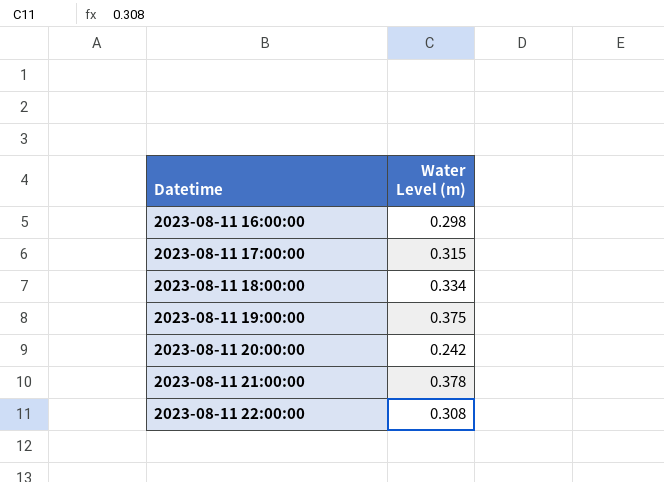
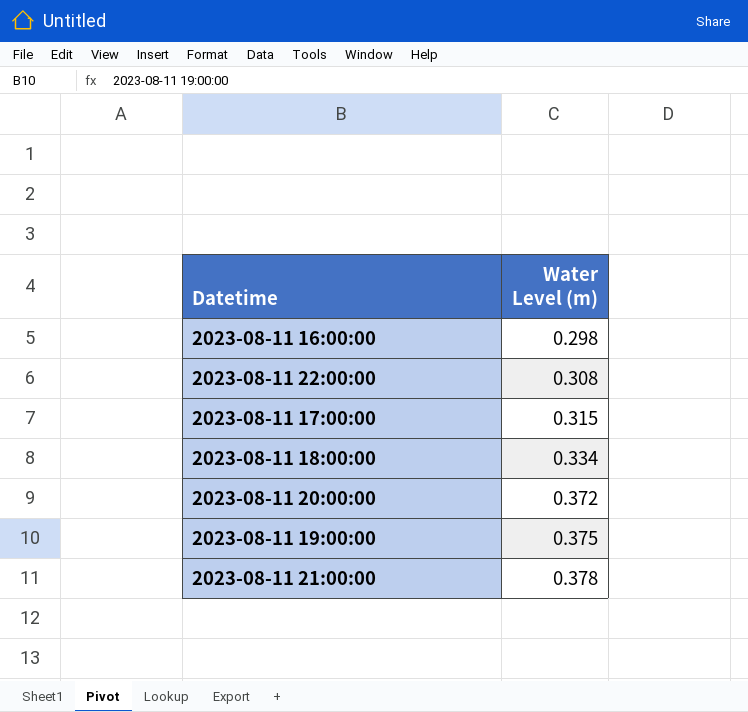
row order: Datetime ascending -> Water Level (m) ascending
2023-08-11 20:00:00 | Water Level (m): 0.242 -> 0.372

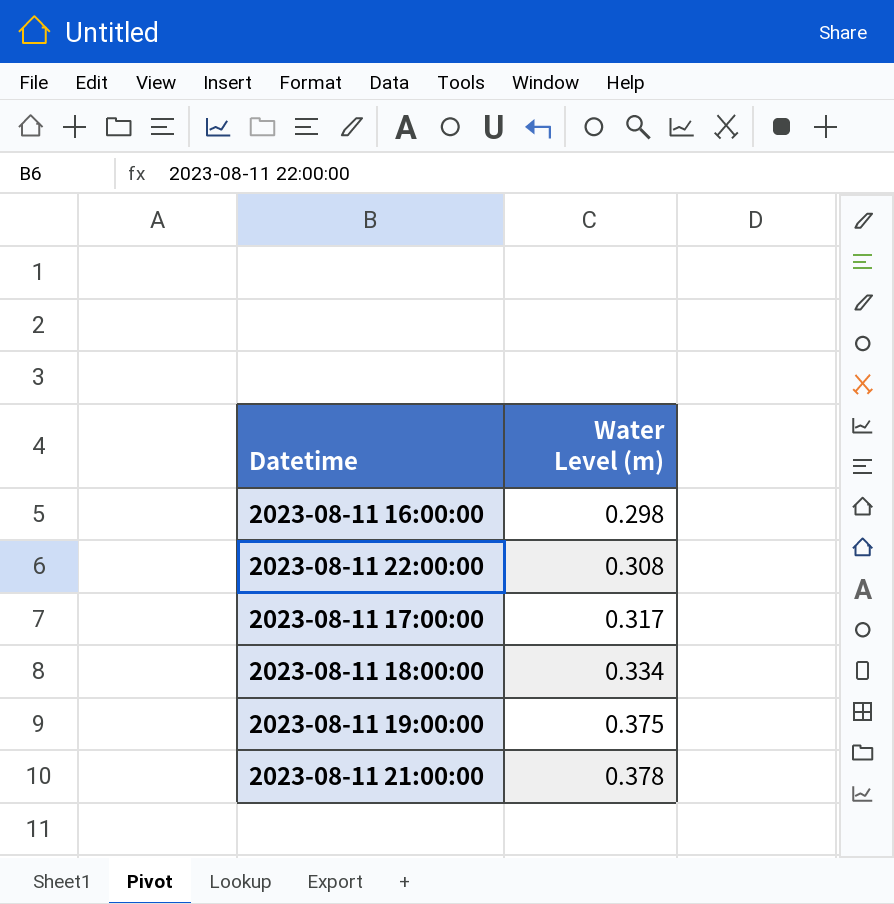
row 2023-08-11 20:00:00: 0.372 -> none
2023-08-11 17:00:00 | Water Level (m): 0.315 -> 0.317

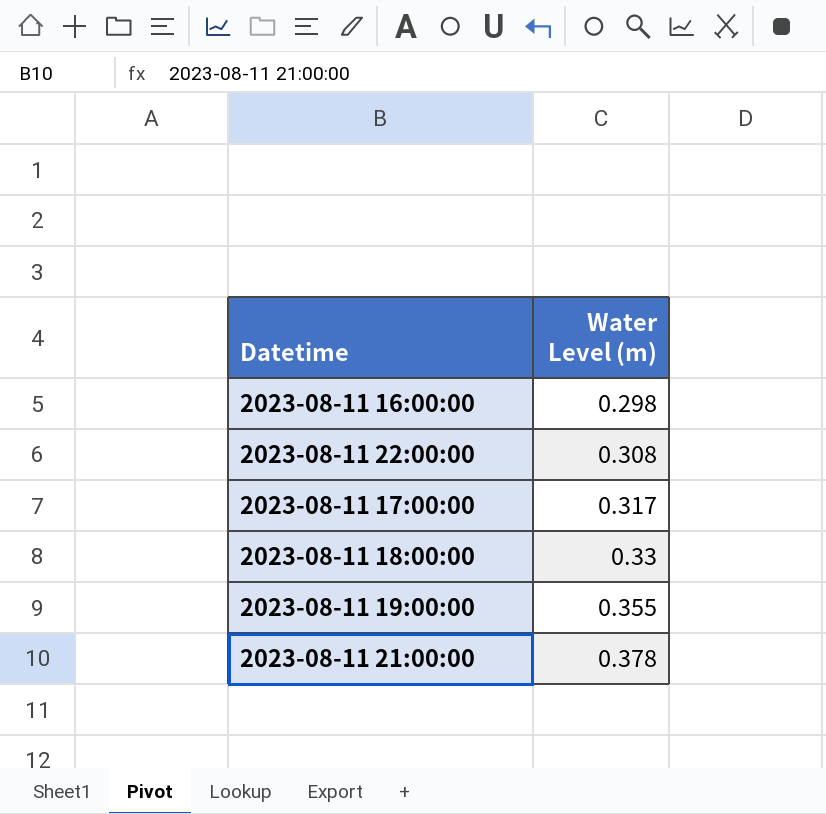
2023-08-11 18:00:00 | Water Level (m): 0.334 -> 0.33
2023-08-11 19:00:00 | Water Level (m): 0.375 -> 0.355

